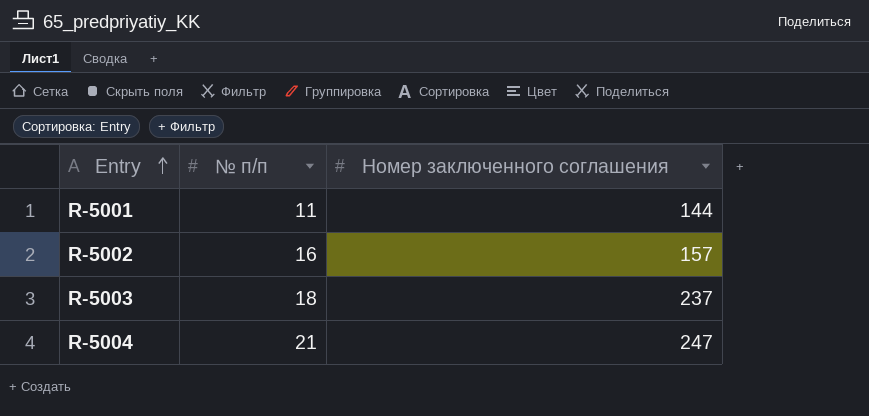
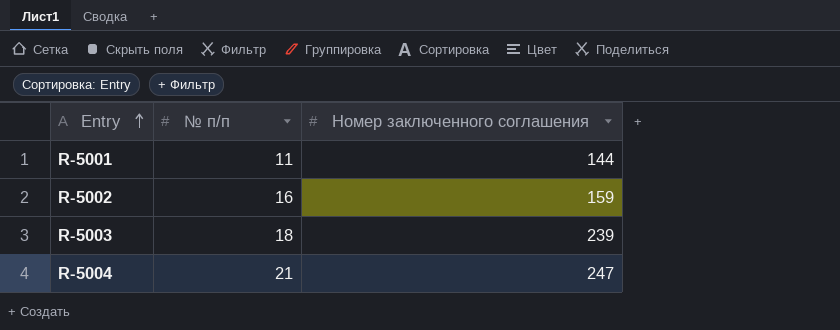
R-5002 | Номер заключенного соглашения: 157 -> 159
R-5003 | Номер заключенного соглашения: 237 -> 239

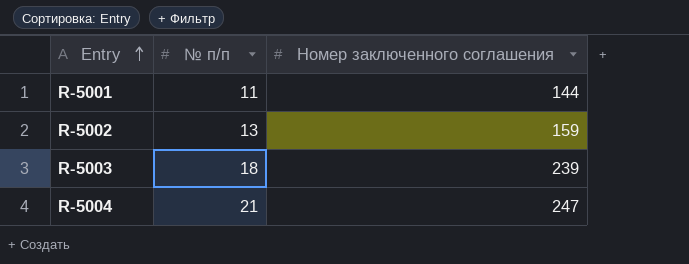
R-5002 | № п/п: 16 -> 13

